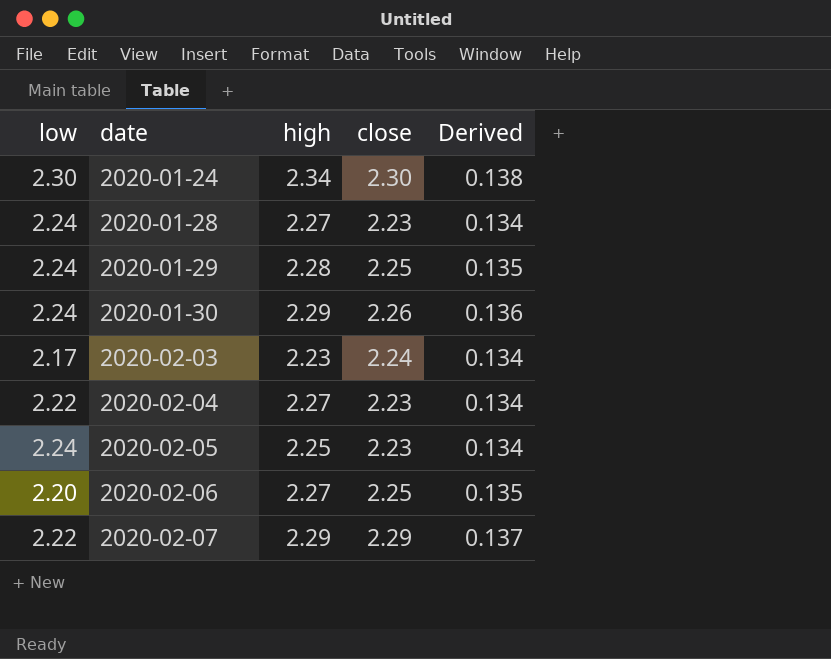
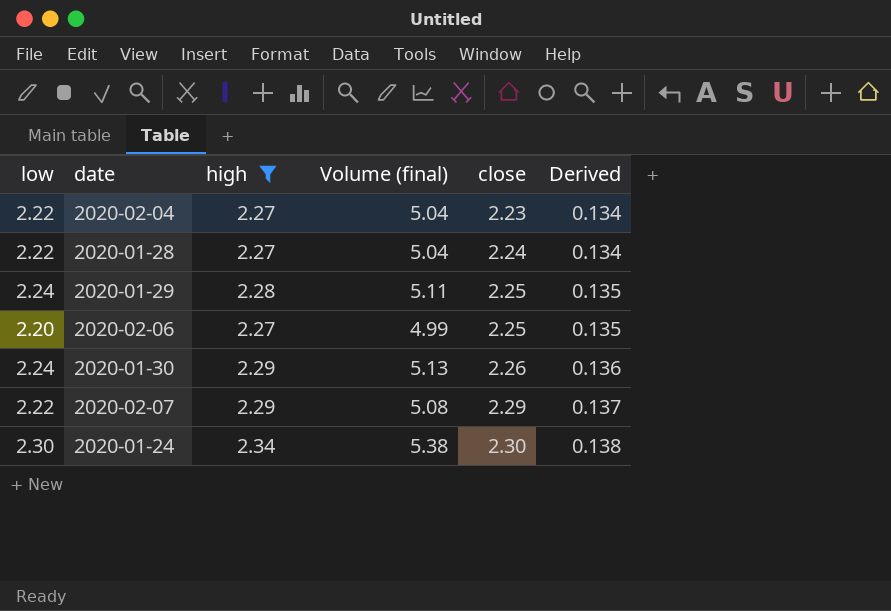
filter: none -> high >= 2.27
row order: date ascending -> close ascending
column Volume (final) | formula: none -> [low] * [high]
2020-01-28 | low: 2.24 -> 2.22
2020-01-28 | close: 2.23 -> 2.24

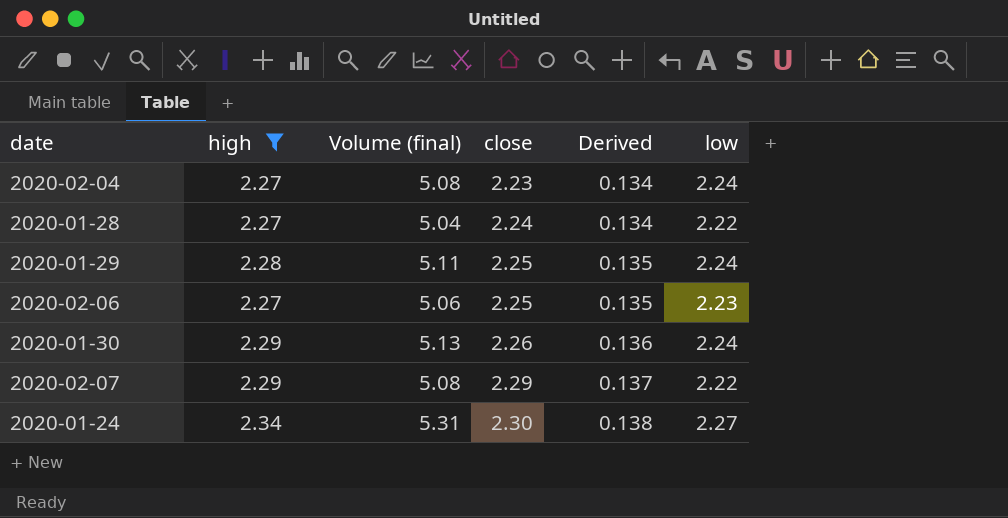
column low | position: 1 -> 6
2020-02-04 | Volume (final): 5.04 -> 5.08
2020-02-04 | low: 2.22 -> 2.24
2020-02-06 | Volume (final): 4.99 -> 5.06
2020-02-06 | low: 2.20 -> 2.23
2020-01-24 | Volume (final): 5.38 -> 5.31
2020-01-24 | low: 2.30 -> 2.27

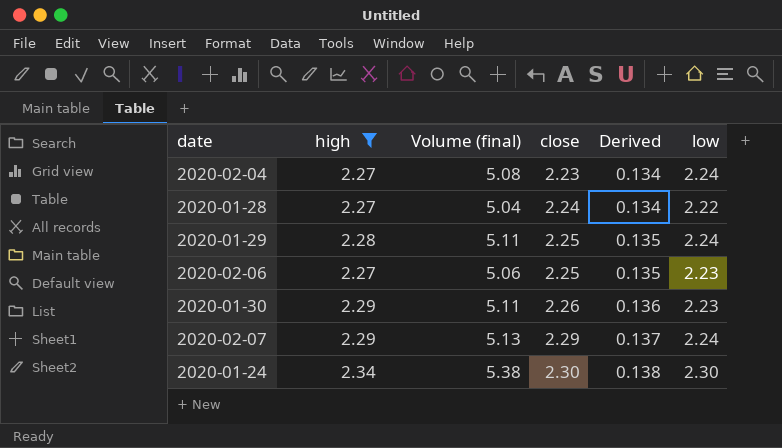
2020-01-30 | Volume (final): 5.13 -> 5.11
2020-01-30 | low: 2.24 -> 2.23
2020-02-07 | Volume (final): 5.08 -> 5.13
2020-02-07 | low: 2.22 -> 2.24
2020-01-24 | Volume (final): 5.31 -> 5.38
2020-01-24 | low: 2.27 -> 2.30

